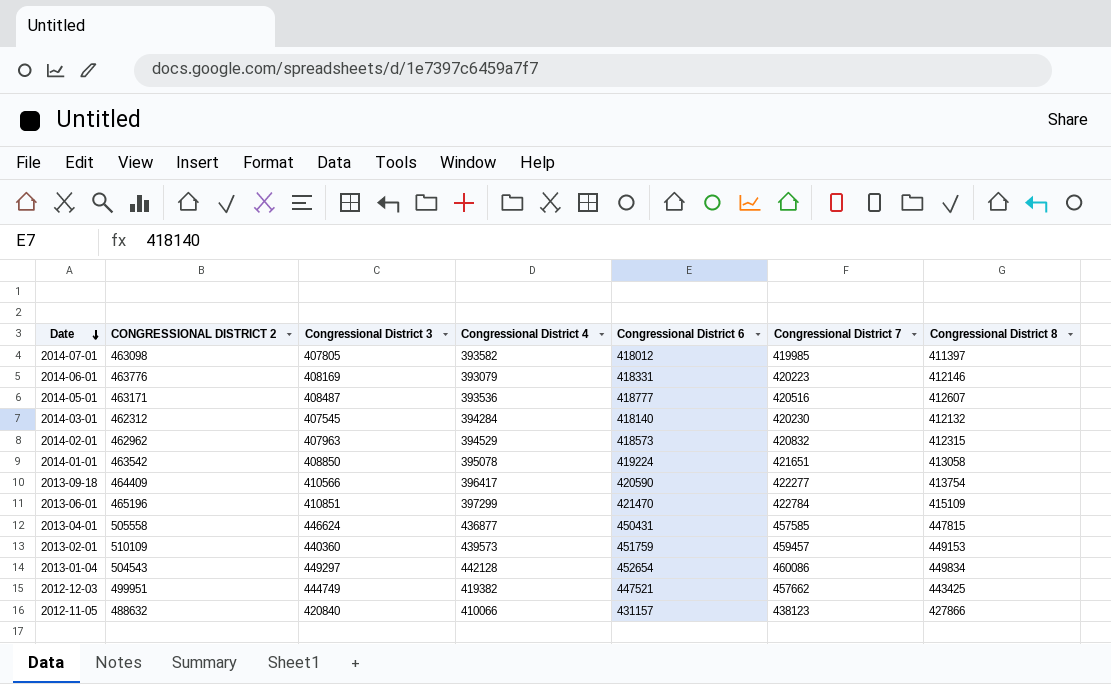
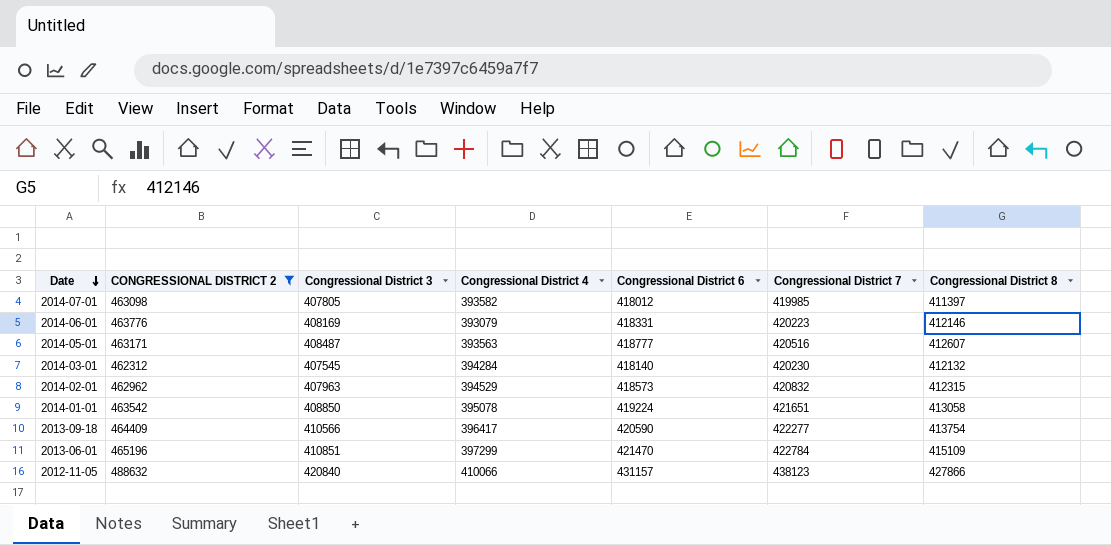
filter: none -> CONGRESSIONAL DISTRICT 2 <= 488632
2014-05-01 | Congressional District 4: 393536 -> 393563

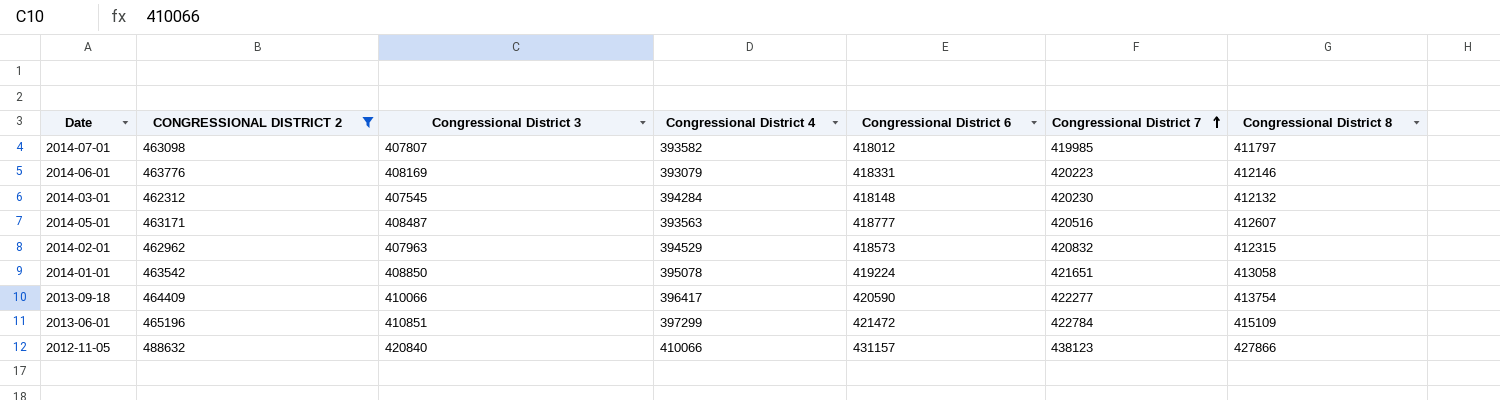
row order: Date descending -> Congressional District 7 ascending
2014-07-01 | Congressional District 3: 407805 -> 407807
2014-07-01 | Congressional District 8: 411397 -> 411797
2014-03-01 | Congressional District 6: 418140 -> 418148
2013-09-18 | Congressional District 3: 410566 -> 410066
2013-06-01 | Congressional District 6: 421470 -> 421472

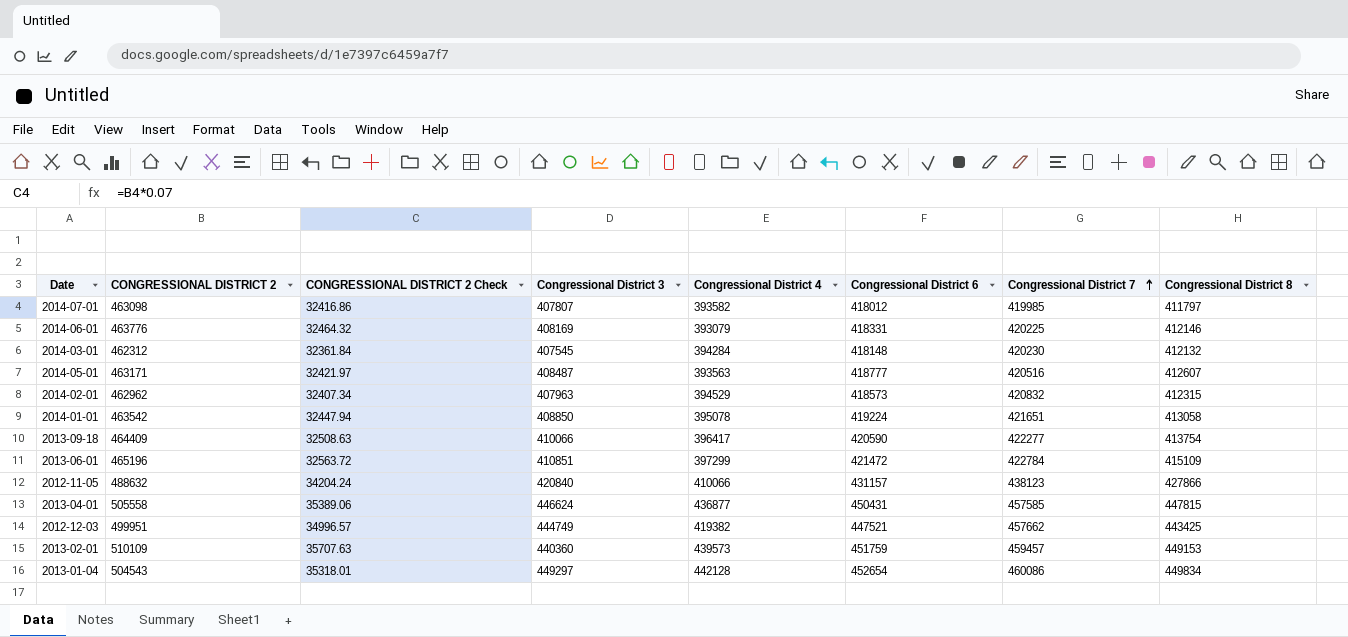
filter: CONGRESSIONAL DISTRICT 2 <= 488632 -> none
column CONGRESSIONAL DISTRICT 2 Check | formula: none -> [CONGRESSIONAL DISTRICT 2] * 0.07
2014-06-01 | Congressional District 7: 420223 -> 420225

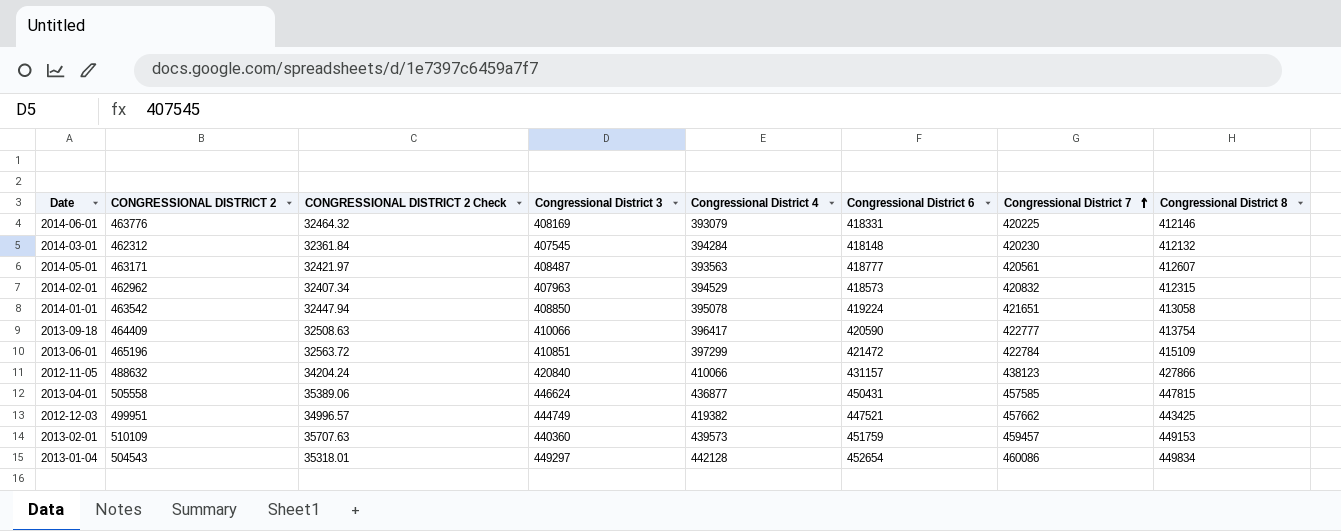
row 2014-07-01: 463098 | 32416.86 | 407807 | 393582 | 418012 | 419985 | 411797 -> none
2014-05-01 | Congressional District 7: 420516 -> 420561
2013-09-18 | Congressional District 7: 422277 -> 422777

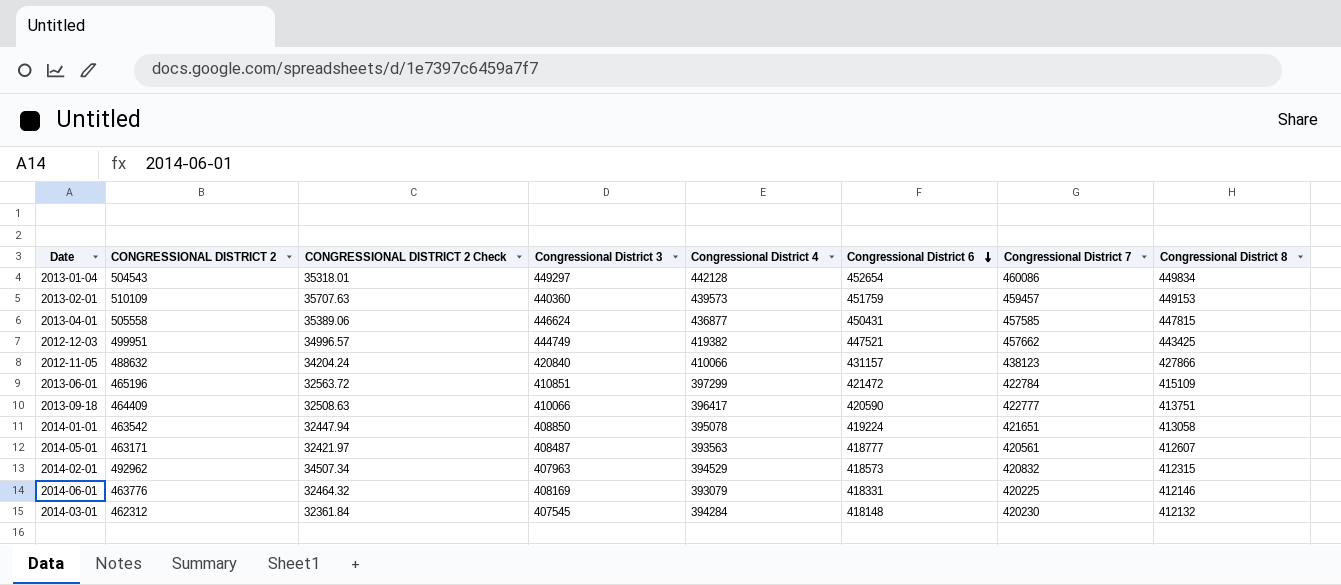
row order: Congressional District 7 ascending -> Congressional District 6 descending
2013-09-18 | Congressional District 8: 413754 -> 413751
2014-02-01 | CONGRESSIONAL DISTRICT 2: 462962 -> 492962
2014-02-01 | CONGRESSIONAL DISTRICT 2 Check: 32407.34 -> 34507.34

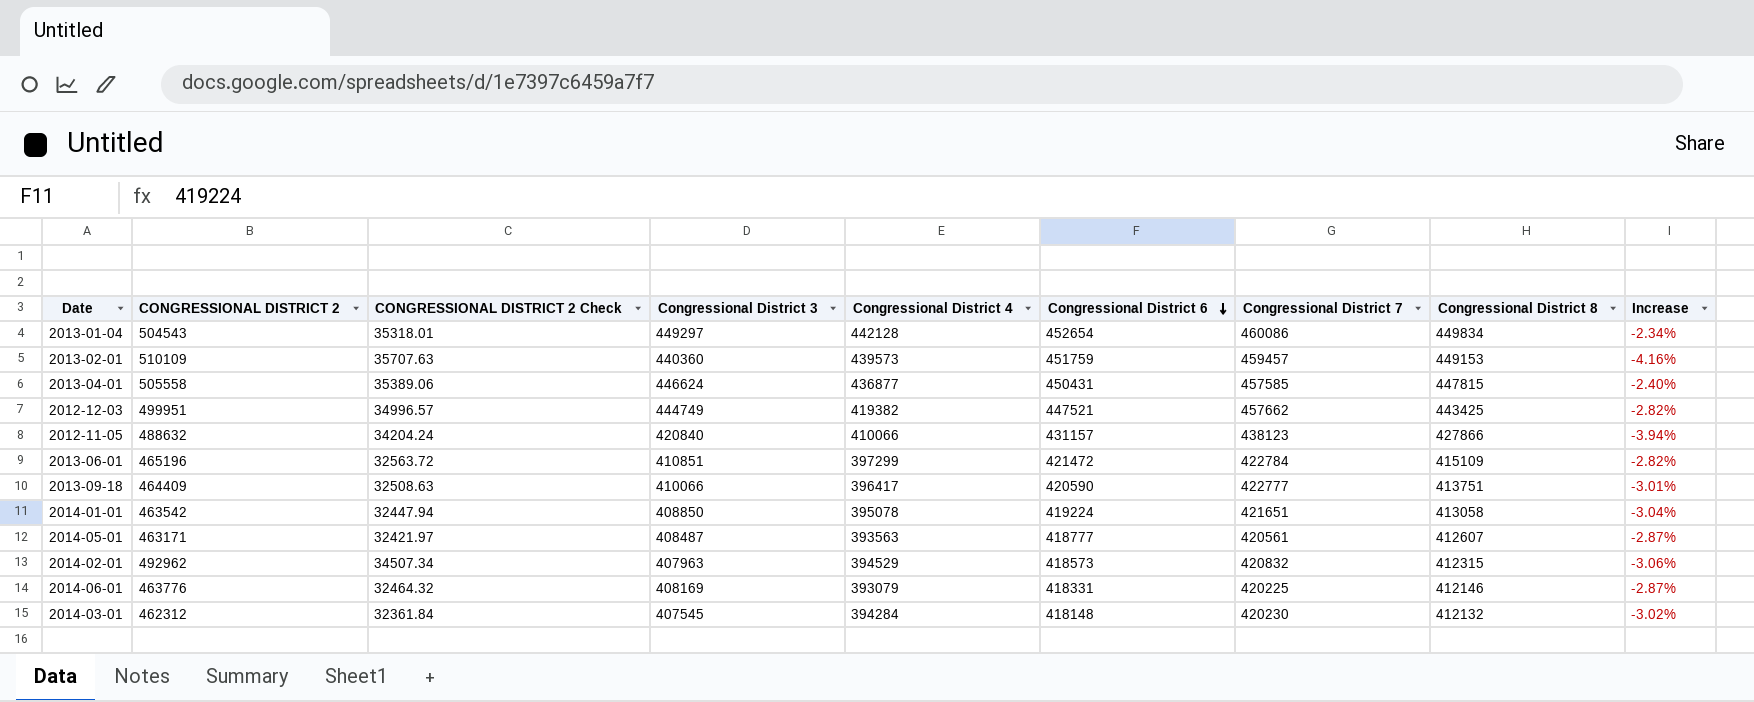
column Increase | formula: none -> ([Congressional District 3] - [Congressional District 7]) / [Congressional District 7]

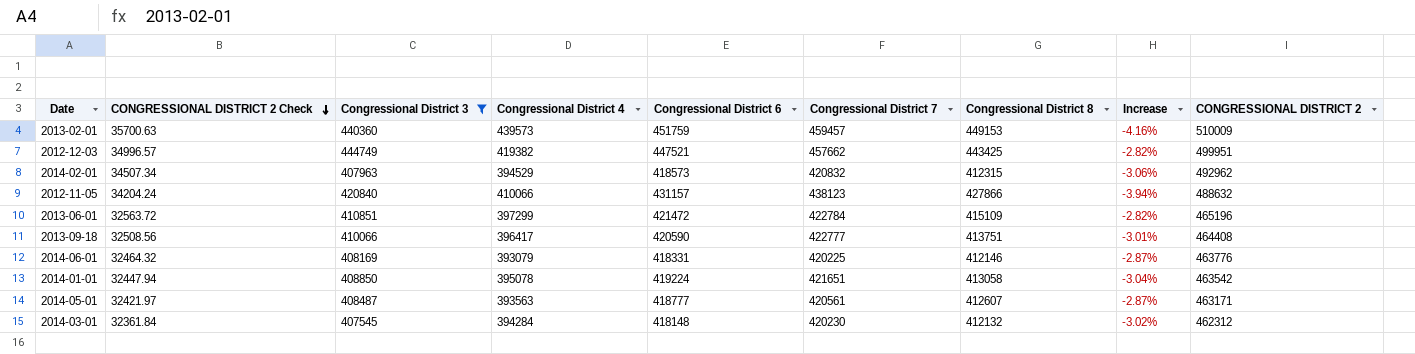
filter: none -> Congressional District 3 <= 444749
row order: Congressional District 6 descending -> CONGRESSIONAL DISTRICT 2 Check descending
column CONGRESSIONAL DISTRICT 2 | position: 2 -> 9
2013-02-01 | CONGRESSIONAL DISTRICT 2 Check: 35707.63 -> 35700.63
2013-02-01 | CONGRESSIONAL DISTRICT 2: 510109 -> 510009
2013-09-18 | CONGRESSIONAL DISTRICT 2 Check: 32508.63 -> 32508.56
2013-09-18 | CONGRESSIONAL DISTRICT 2: 464409 -> 464408

